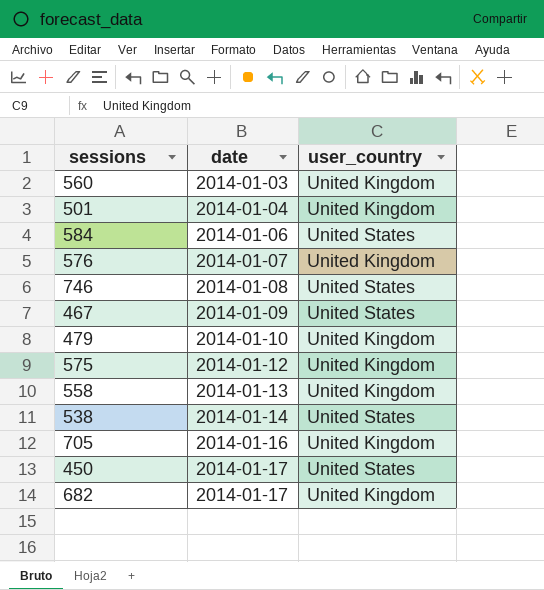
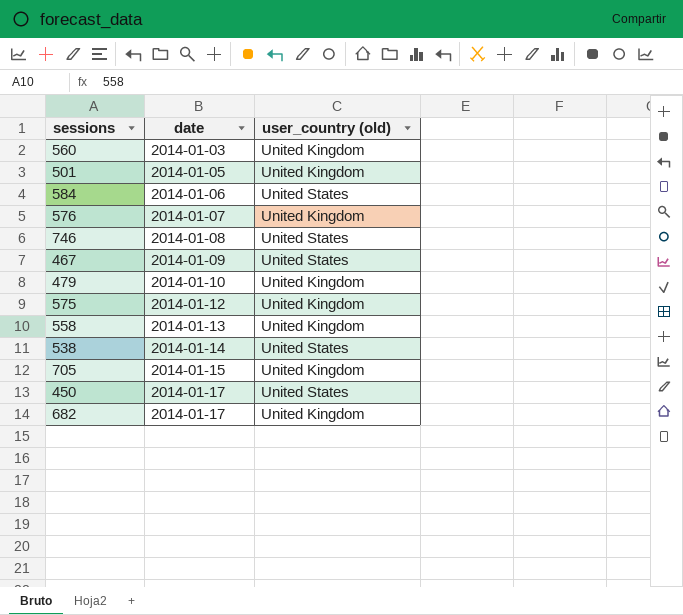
column name: user_country -> user_country (old)
501 | date: 2014-01-04 -> 2014-01-05
705 | date: 2014-01-16 -> 2014-01-15

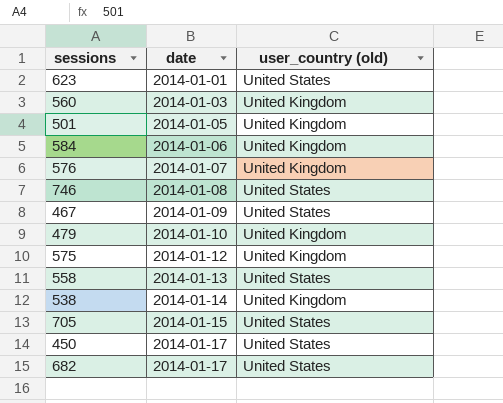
row 623: none -> 2014-01-01 | United States
584 | user_country (old): United States -> United Kingdom
558 | user_country (old): United Kingdom -> United States
538 | user_country (old): United States -> United Kingdom
705 | user_country (old): United Kingdom -> United States
682 | user_country (old): United Kingdom -> United States

